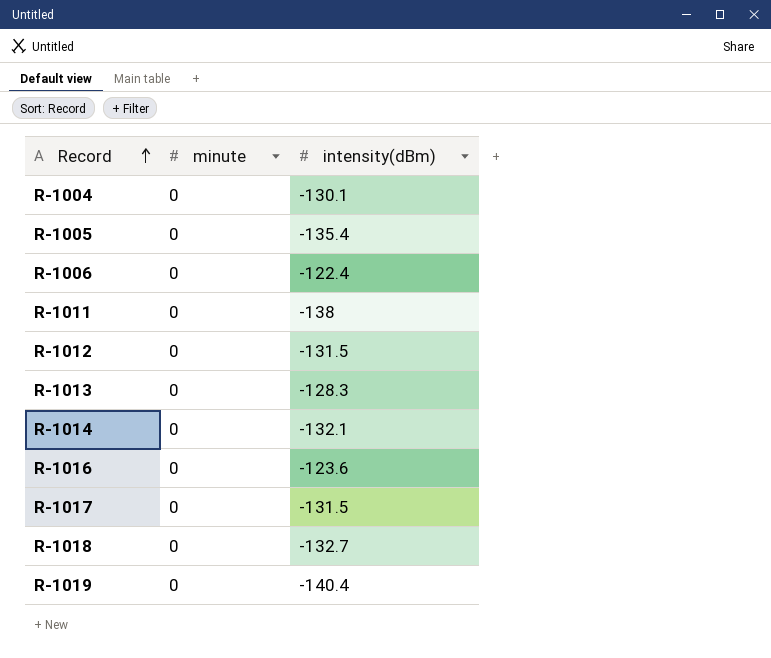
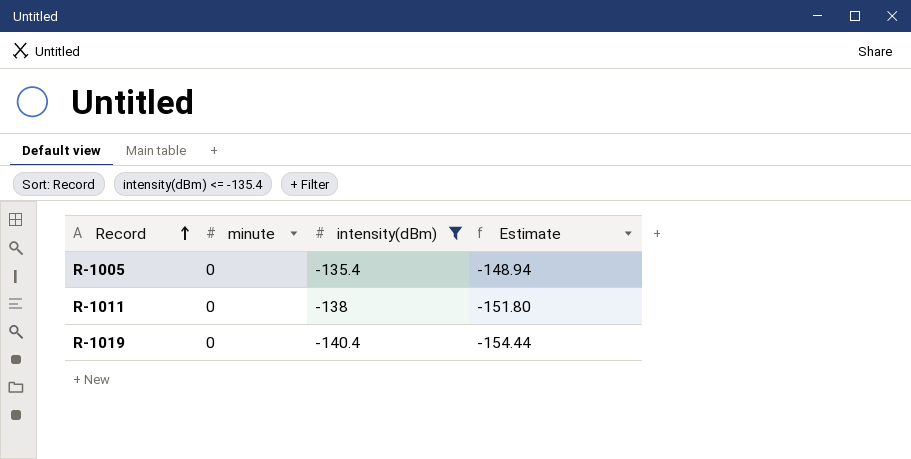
filter: none -> intensity(dBm) <= -135.4
column Estimate | formula: none -> [intensity(dBm)] * 1.1

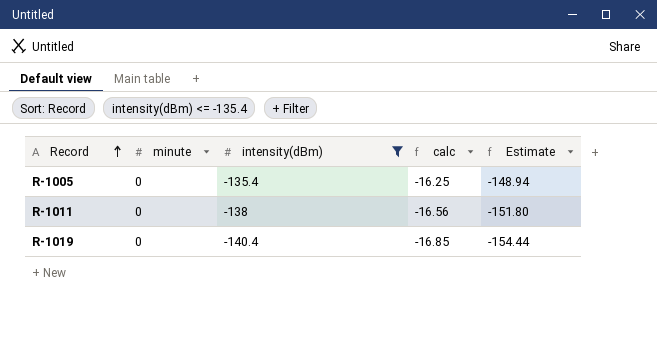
column calc | formula: none -> [intensity(dBm)] * 0.12

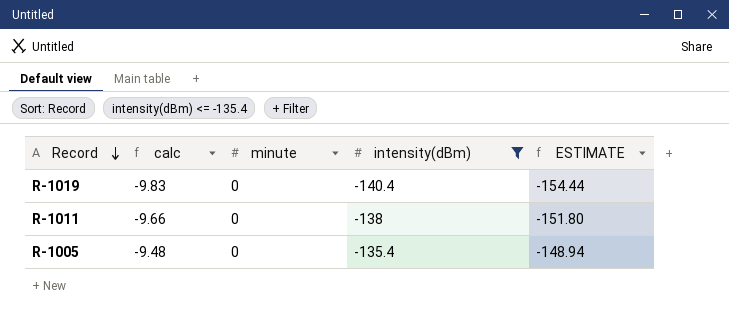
row order: Record ascending -> Record descending
column calc | formula: [intensity(dBm)] * 0.12 -> [intensity(dBm)] * 0.07
column calc | position: 4 -> 2
column name: Estimate -> ESTIMATE

